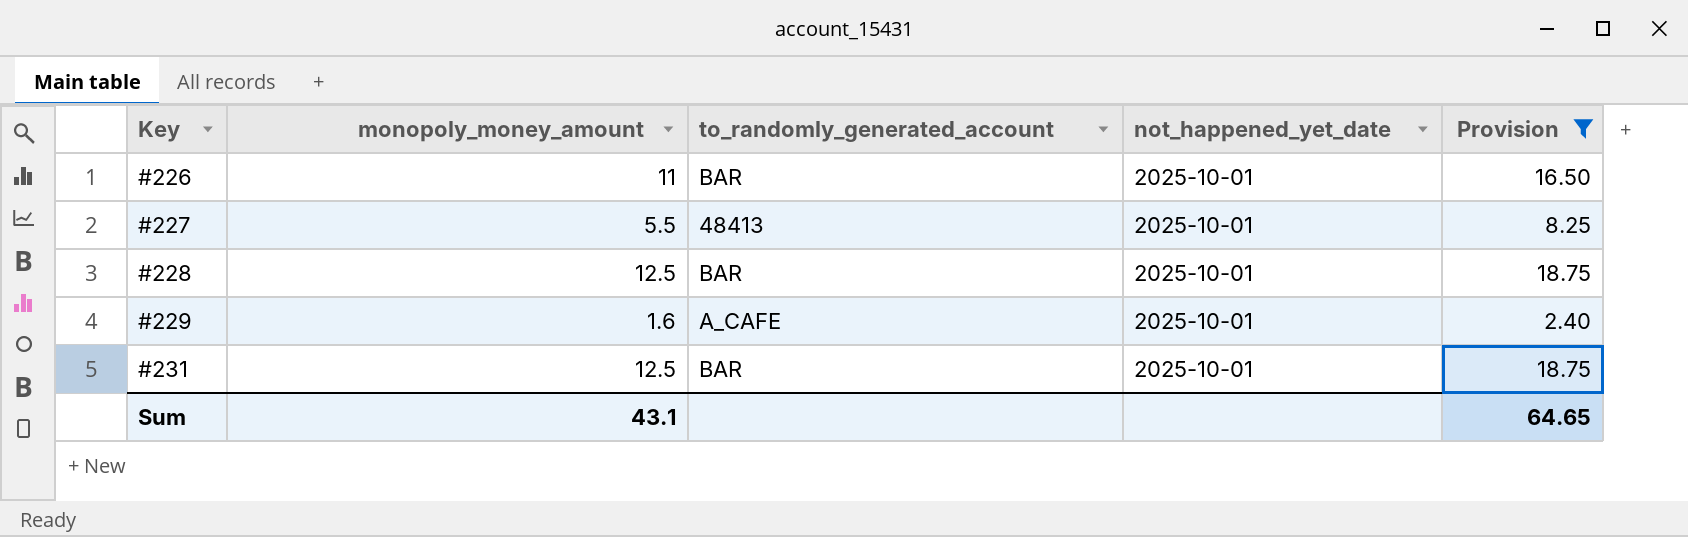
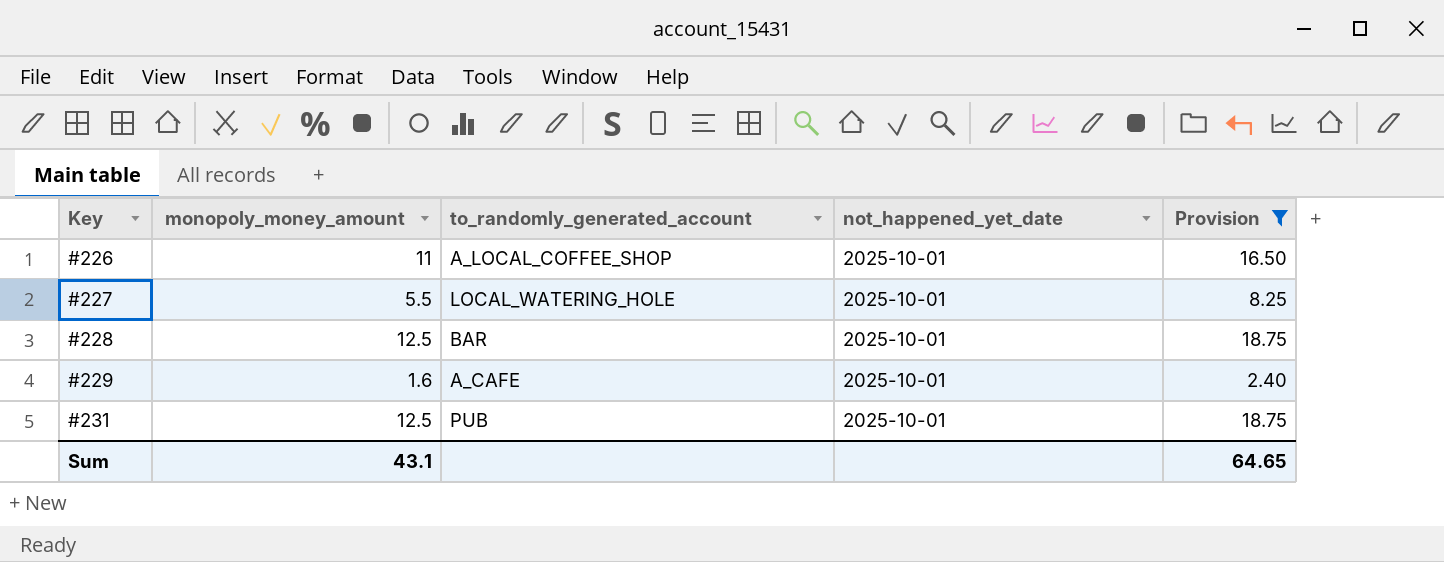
#226 | to_randomly_generated_account: BAR -> A_LOCAL_COFFEE_SHOP
#227 | to_randomly_generated_account: 48413 -> LOCAL_WATERING_HOLE
#231 | to_randomly_generated_account: BAR -> PUB

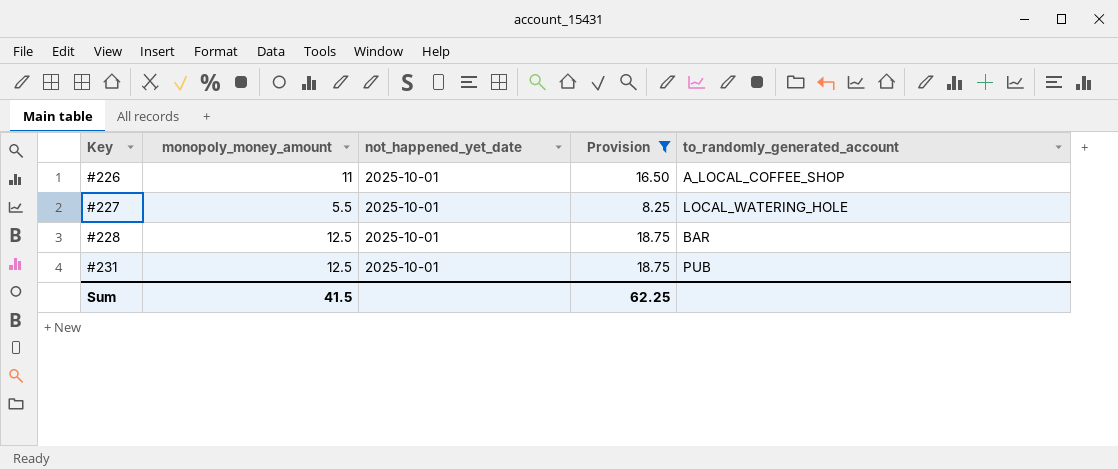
column to_randomly_generated_account | position: 3 -> 5
row #229: 1.6 | A_CAFE | 2025-10-01 | 2.40 -> none
Sum | monopoly_money_amount: 43.1 -> 41.5
Sum | Provision: 64.65 -> 62.25

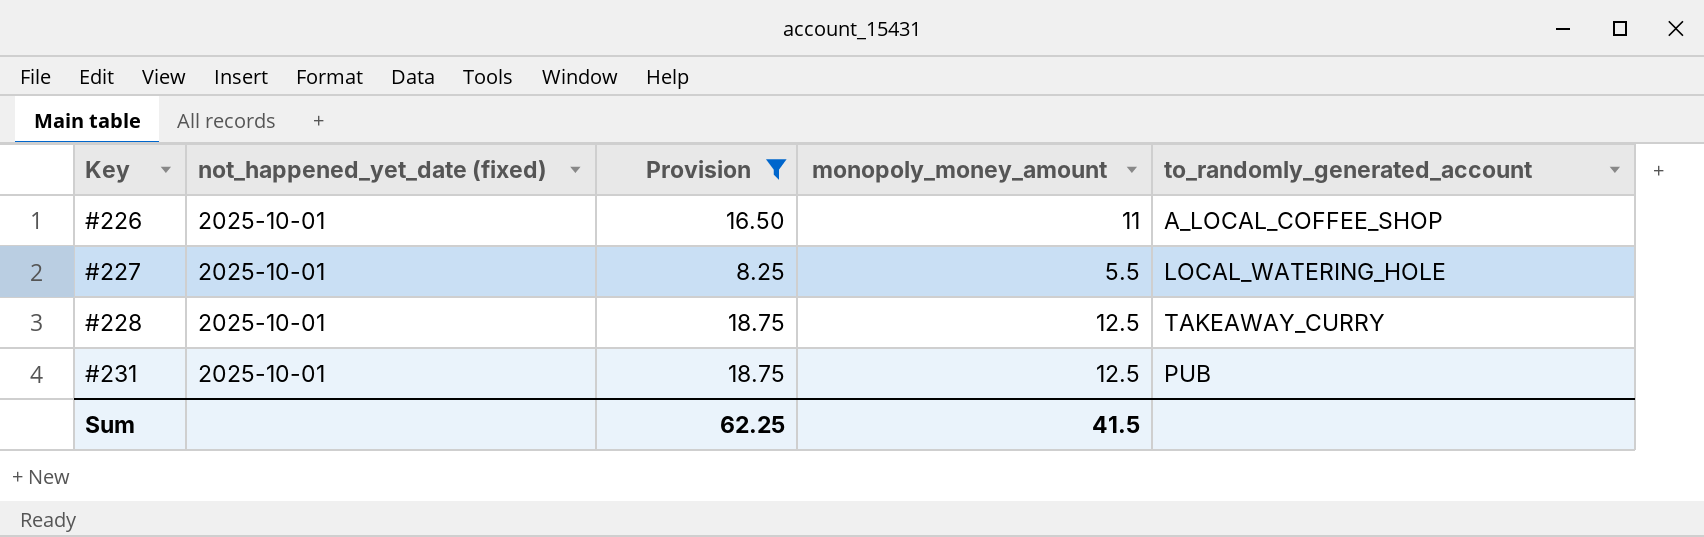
column name: not_happened_yet_date -> not_happened_yet_date (fixed)
column monopoly_money_amount | position: 2 -> 4
#228 | to_randomly_generated_account: BAR -> TAKEAWAY_CURRY

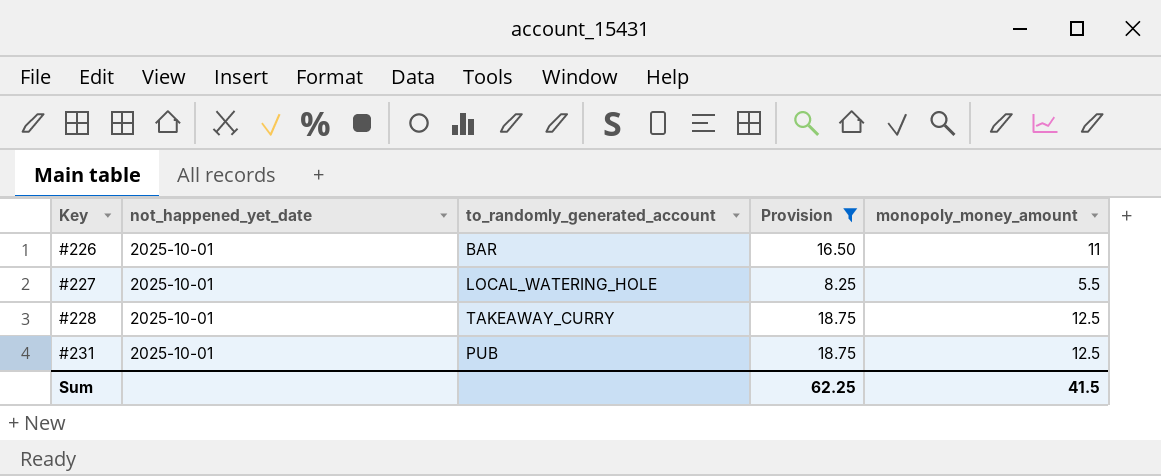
column name: not_happened_yet_date (fixed) -> not_happened_yet_date
column to_randomly_generated_account | position: 5 -> 3
#226 | to_randomly_generated_account: A_LOCAL_COFFEE_SHOP -> BAR

